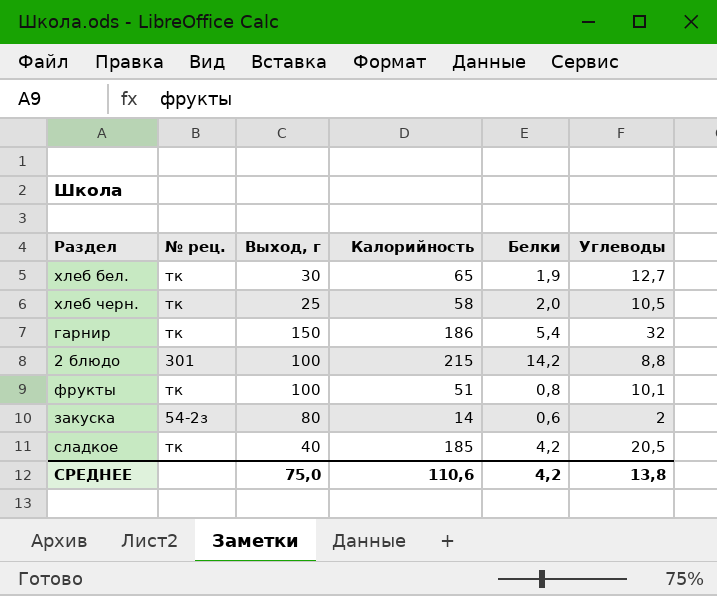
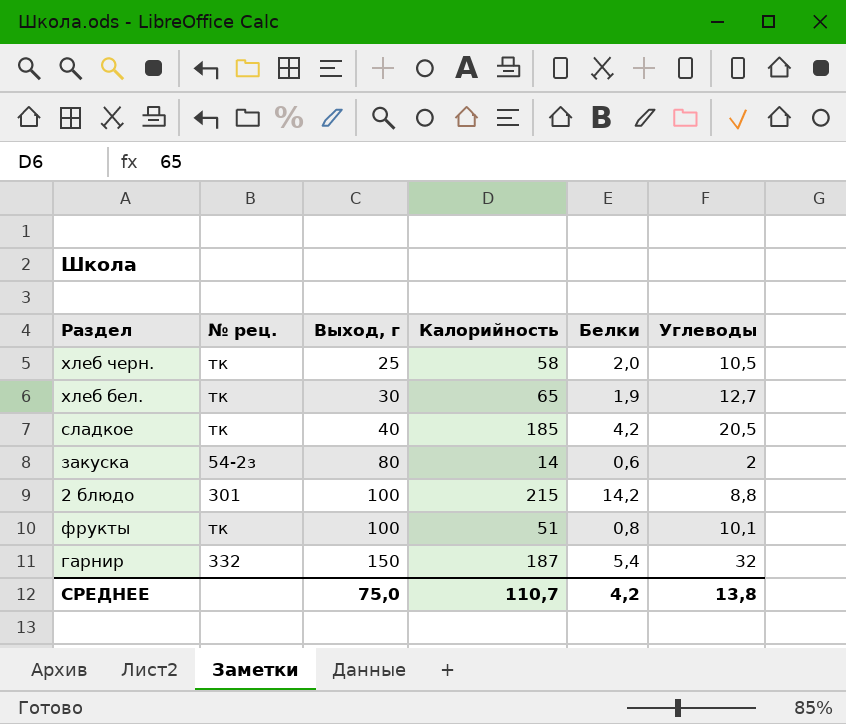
row order: none -> Выход, г ascending
гарнир | № рец.: тк -> 332
гарнир | Калорийность: 186 -> 187
СРЕДНЕЕ | Калорийность: 110,6 -> 110,7

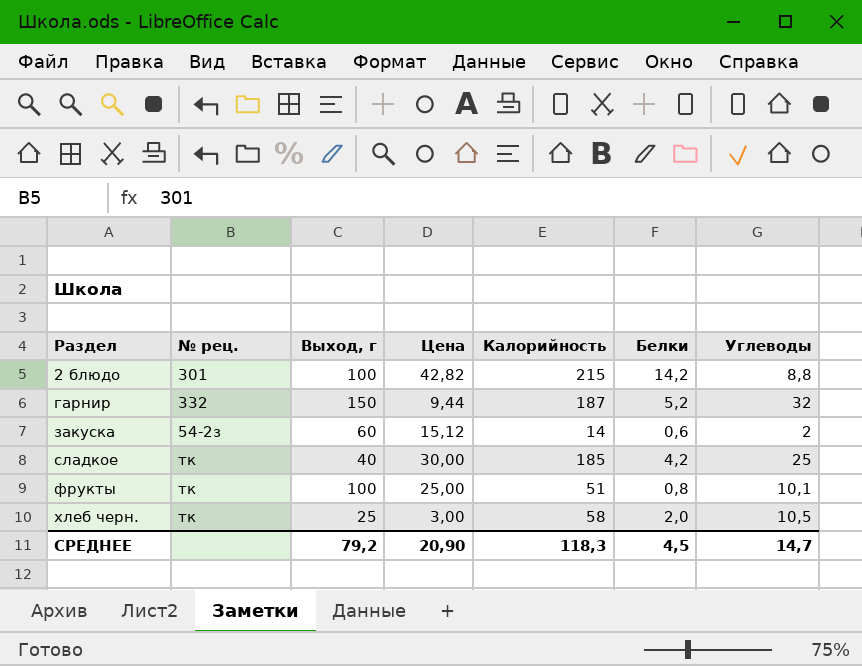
row order: Выход, г ascending -> Раздел ascending
column Цена | position: none -> 4
row хлеб бел.: тк | 30 | 65 | 1,9 | 12,7 -> none
гарнир | Белки: 5,4 -> 5,2
закуска | Выход, г: 80 -> 60
сладкое | Углеводы: 20,5 -> 25
СРЕДНЕЕ | Выход, г: 75,0 -> 79,2
СРЕДНЕЕ | Калорийность: 110,7 -> 118,3
СРЕДНЕЕ | Белки: 4,2 -> 4,5
СРЕДНЕЕ | Углеводы: 13,8 -> 14,7

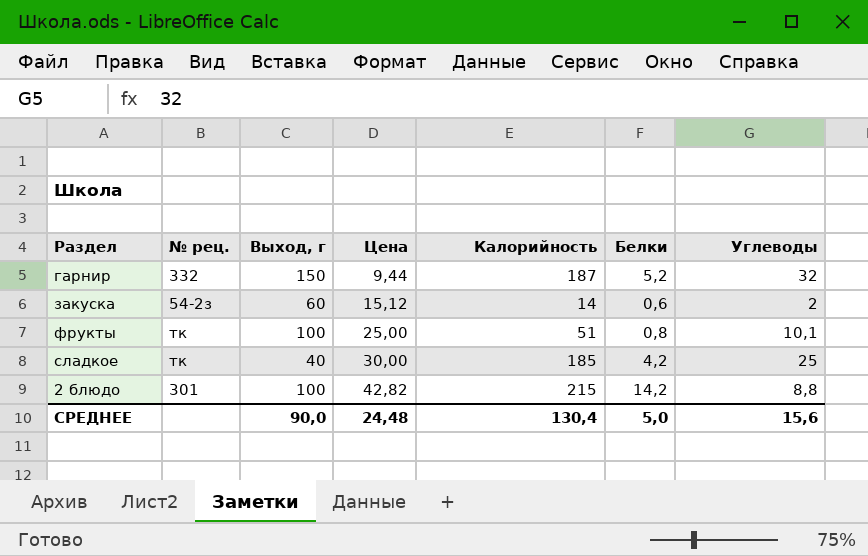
row order: Раздел ascending -> Цена ascending
row хлеб черн.: тк | 25 | 3,00 | 58 | 2,0 | 10,5 -> none
СРЕДНЕЕ | Выход, г: 79,2 -> 90,0
СРЕДНЕЕ | Цена: 20,90 -> 24,48
СРЕДНЕЕ | Калорийность: 118,3 -> 130,4
СРЕДНЕЕ | Белки: 4,5 -> 5,0
СРЕДНЕЕ | Углеводы: 14,7 -> 15,6

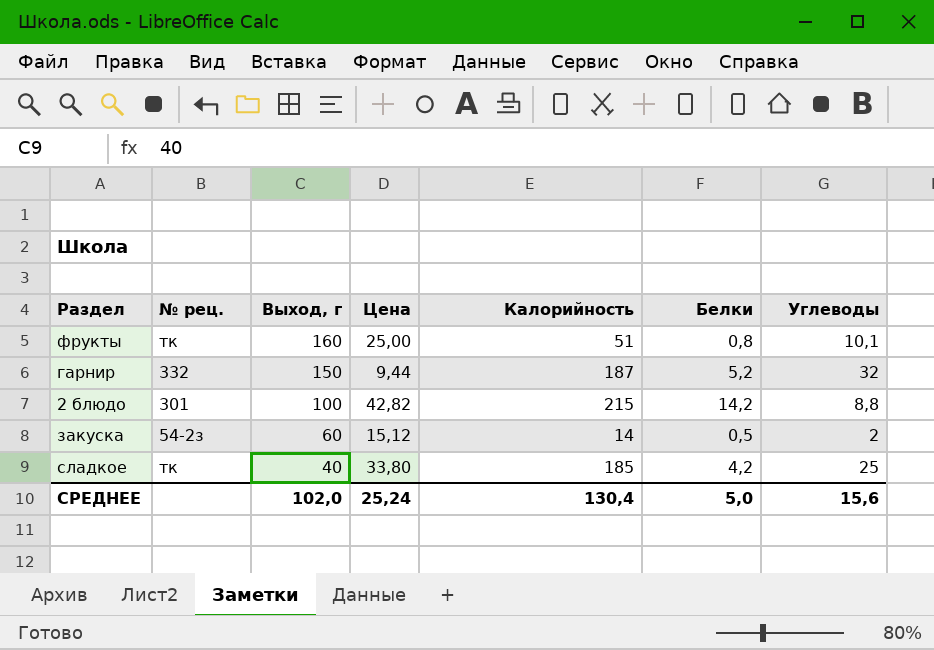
row order: Цена ascending -> Выход, г descending
фрукты | Выход, г: 100 -> 160
закуска | Белки: 0,6 -> 0,5
сладкое | Цена: 30,00 -> 33,80
СРЕДНЕЕ | Выход, г: 90,0 -> 102,0
СРЕДНЕЕ | Цена: 24,48 -> 25,24

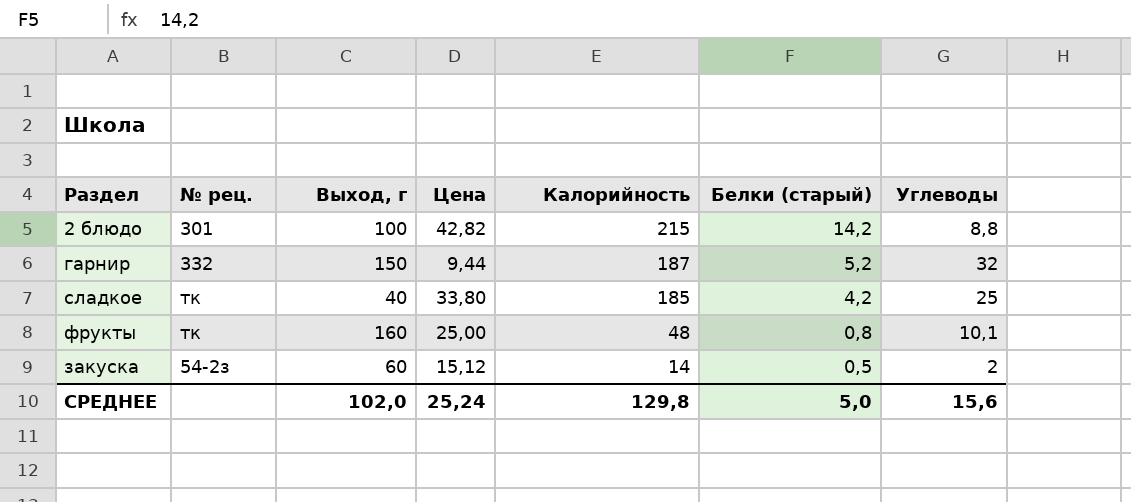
row order: Выход, г descending -> Калорийность descending
column name: Белки -> Белки (старый)
фрукты | Калорийность: 51 -> 48
СРЕДНЕЕ | Калорийность: 130,4 -> 129,8

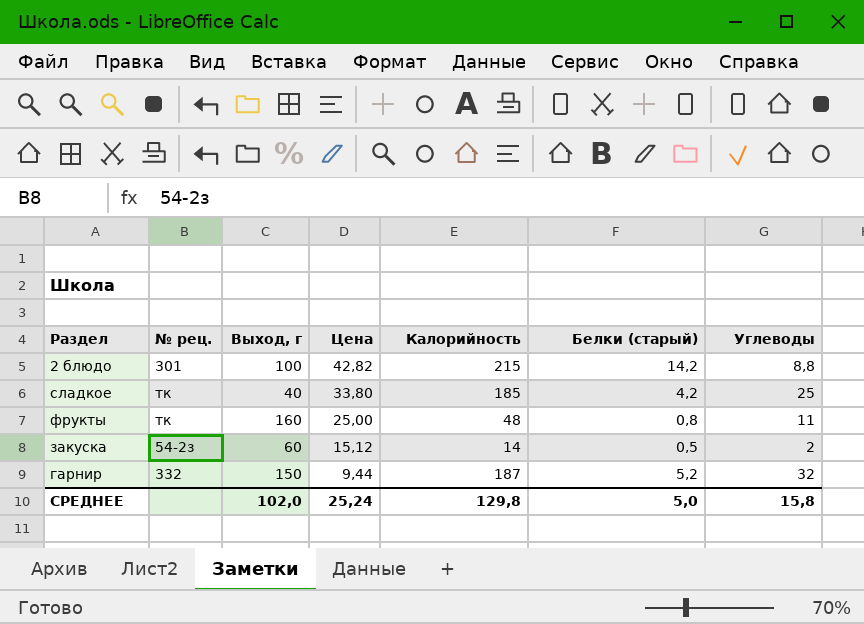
row order: Калорийность descending -> Цена descending
фрукты | Углеводы: 10,1 -> 11
СРЕДНЕЕ | Углеводы: 15,6 -> 15,8

